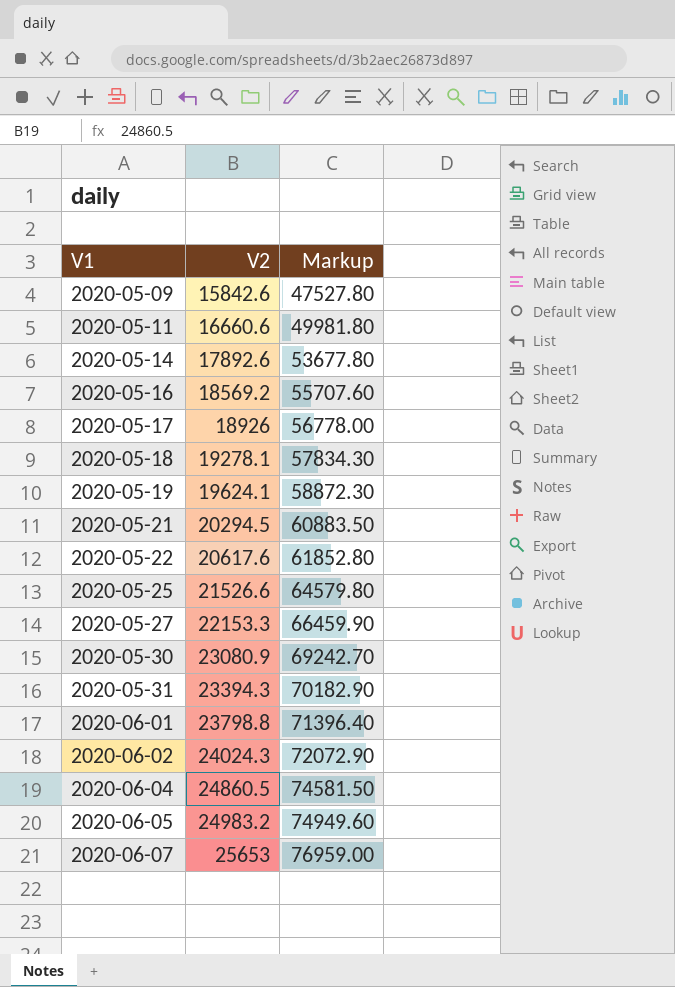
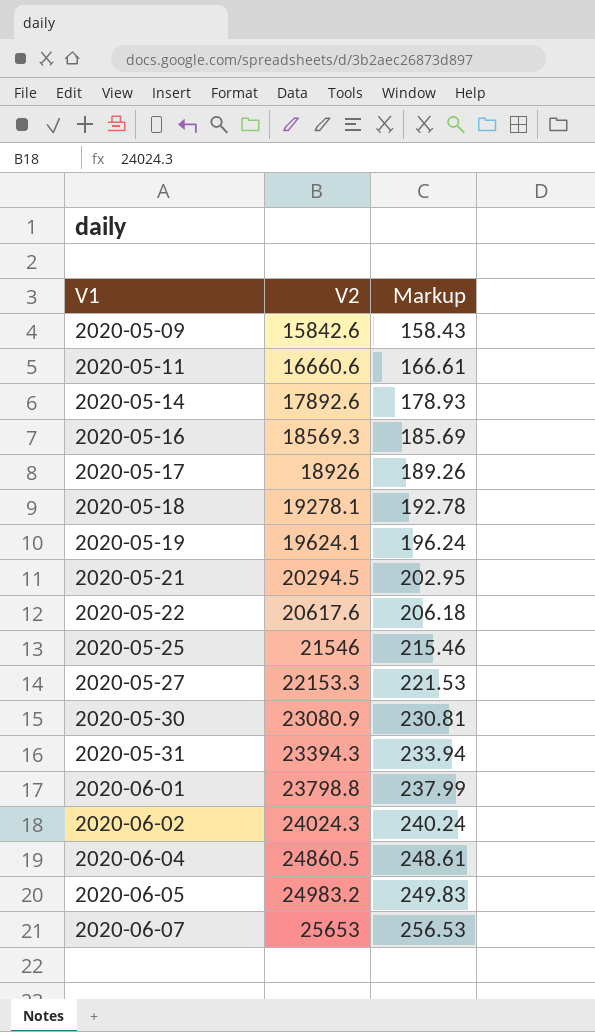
column Markup | formula: [V2] * 3 -> [V2] * 0.01
2020-05-16 | V2: 18569.2 -> 18569.3
2020-05-25 | V2: 21526.6 -> 21546

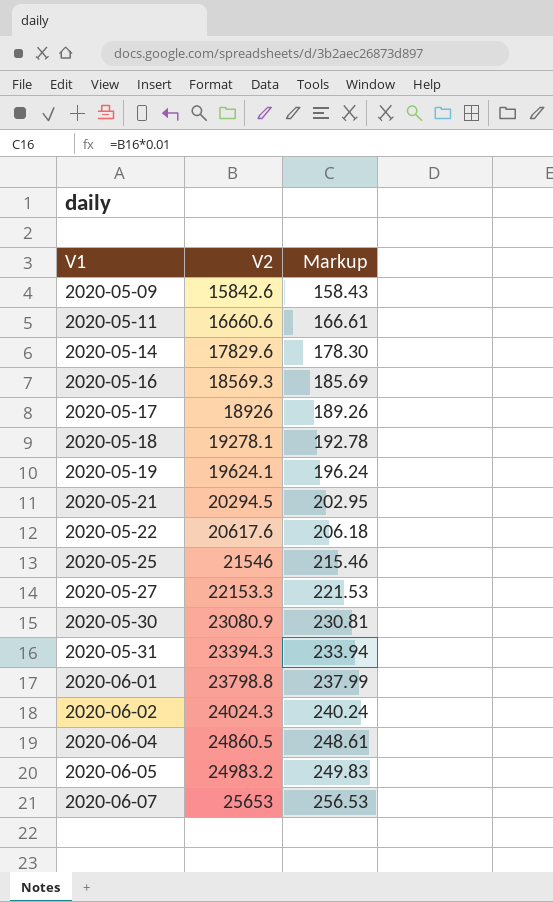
2020-05-14 | V2: 17892.6 -> 17829.6
2020-05-14 | Markup: 178.93 -> 178.30

